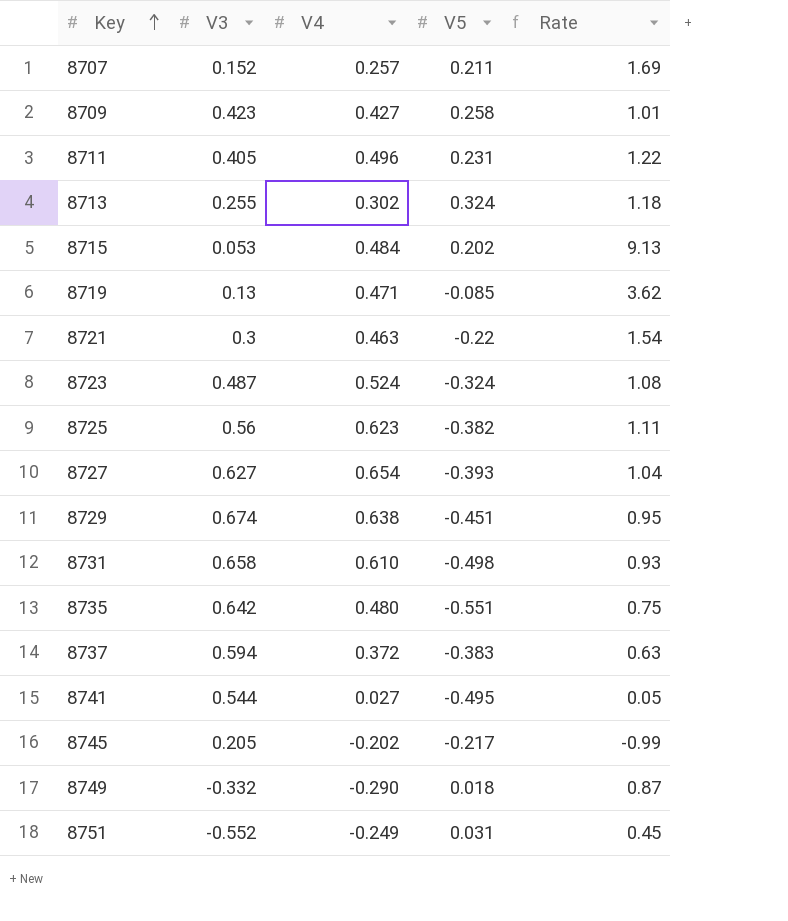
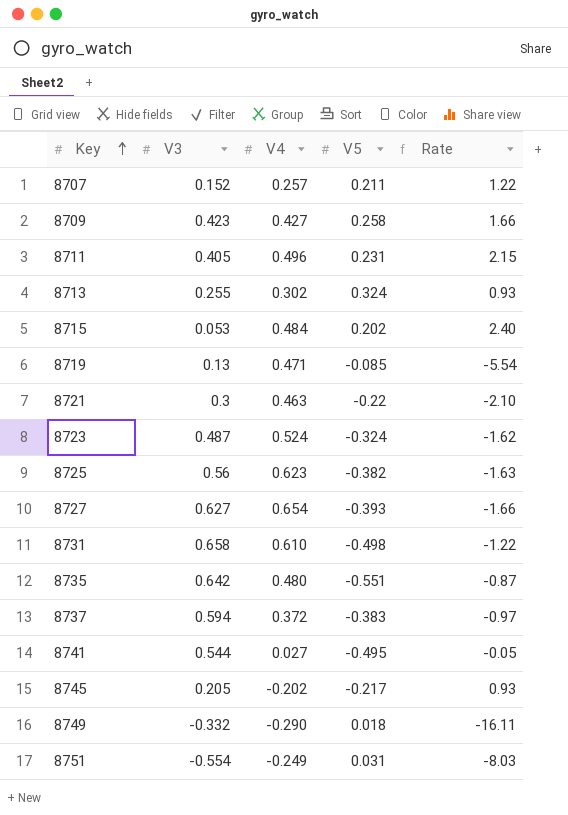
column Rate | formula: [V4] / [V3] -> [V4] / [V5]
row 8729: 0.674 | 0.638 | -0.451 | 0.95 -> none
8751 | V3: -0.552 -> -0.554

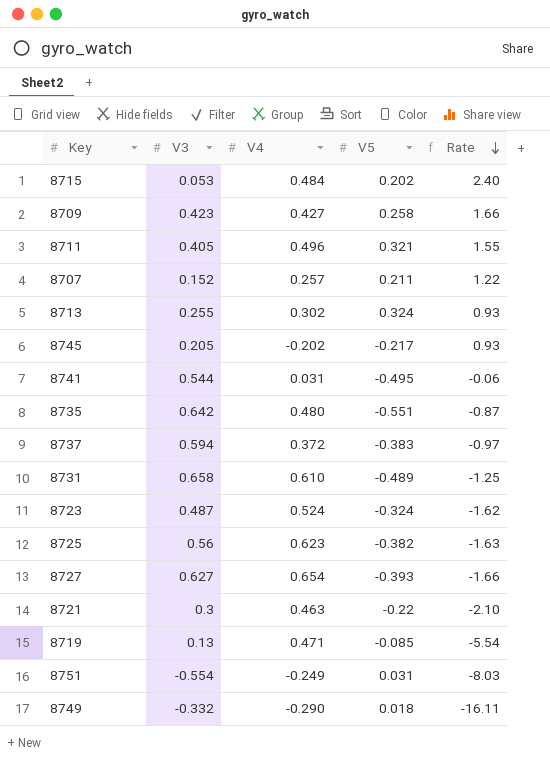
row order: Key ascending -> Rate descending
8711 | V5: 0.231 -> 0.321
8711 | Rate: 2.15 -> 1.55
8741 | V4: 0.027 -> 0.031
8741 | Rate: -0.05 -> -0.06
8731 | V5: -0.498 -> -0.489
8731 | Rate: -1.22 -> -1.25

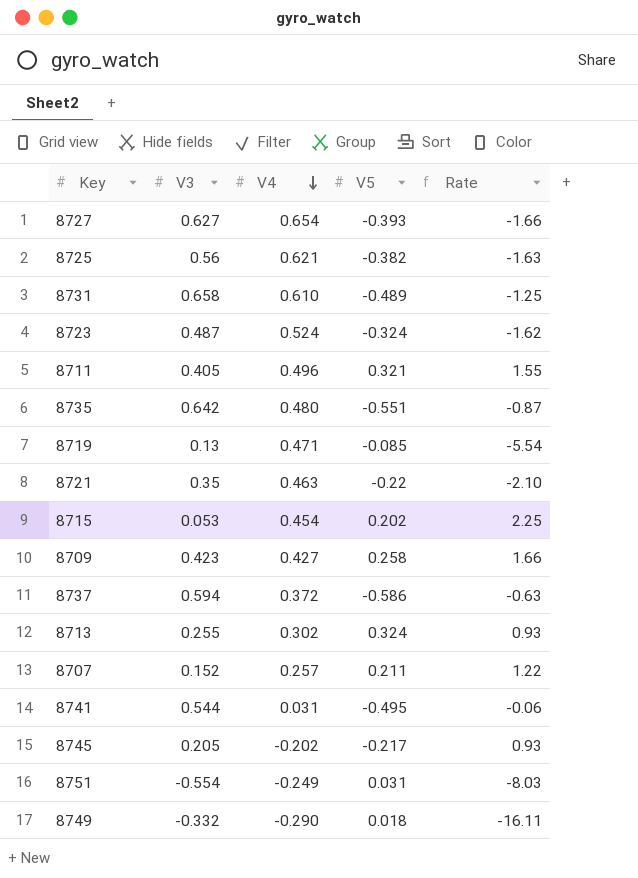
row order: Rate descending -> V4 descending
8725 | V4: 0.623 -> 0.621
8721 | V3: 0.3 -> 0.35
8715 | V4: 0.484 -> 0.454
8715 | Rate: 2.40 -> 2.25
8737 | V5: -0.383 -> -0.586
8737 | Rate: -0.97 -> -0.63

